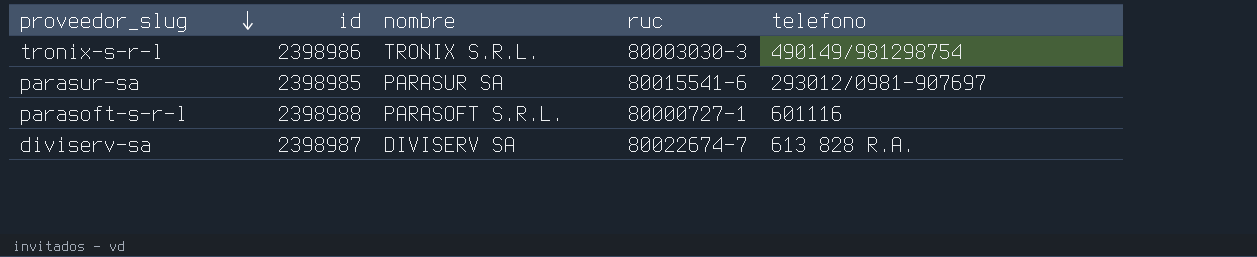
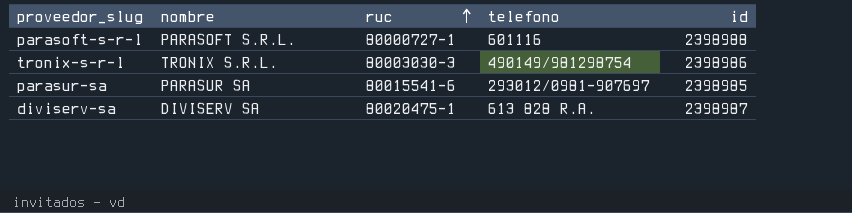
row order: proveedor_slug descending -> ruc ascending
column id | position: 2 -> 5
diviserv-sa | ruc: 80022674-7 -> 80020475-1

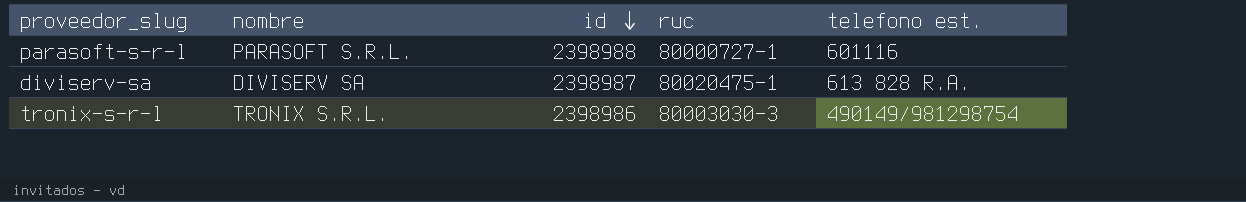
row order: ruc ascending -> id descending
column id | position: 5 -> 3
column name: telefono -> telefono est.
row parasur-sa: PARASUR SA | 80015541-6 | 293012/0981-907697 | 2398985 -> none

